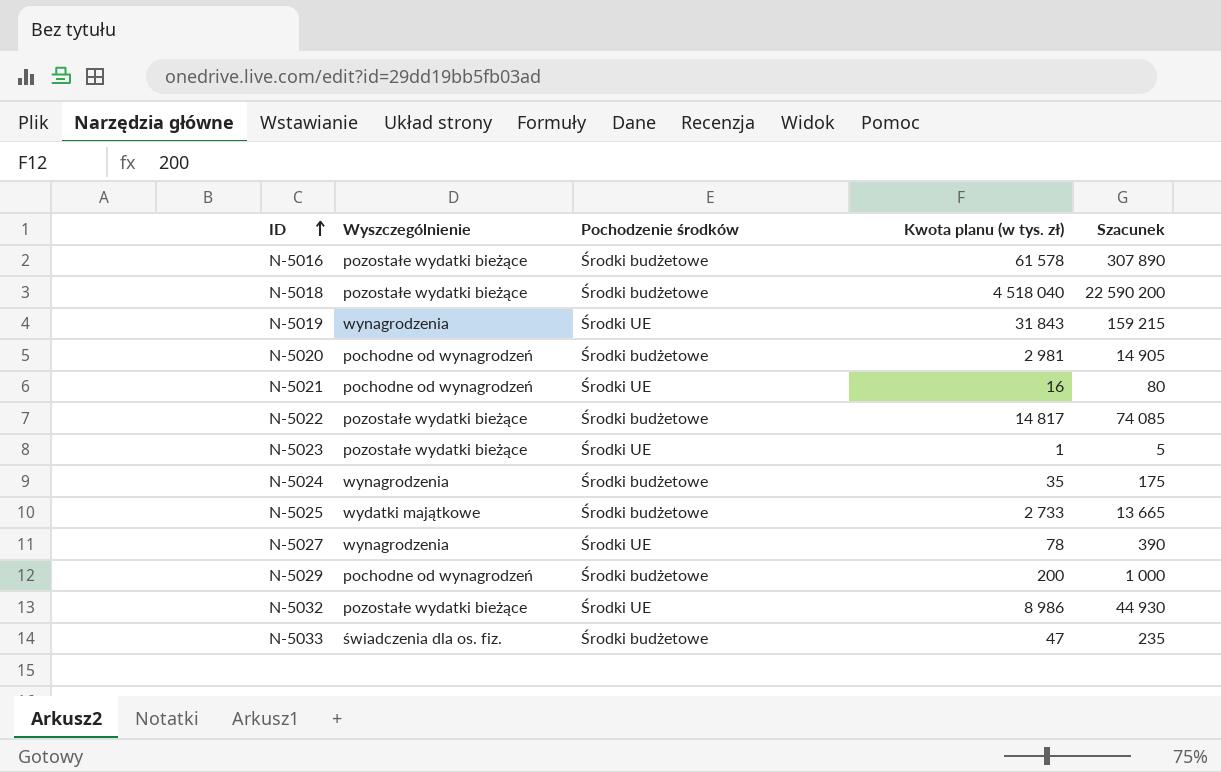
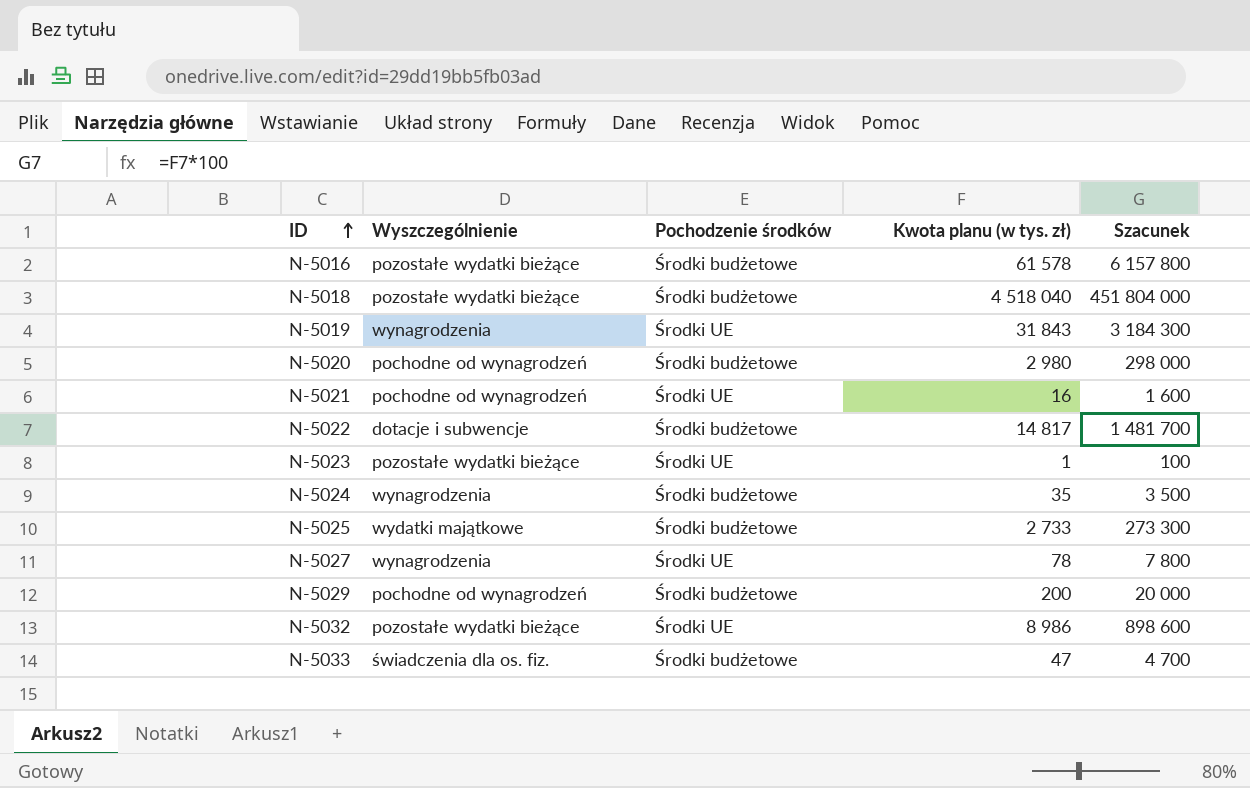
column Szacunek | formula: [Kwota planu (w tys. zł)] * 5 -> [Kwota planu (w tys. zł)] * 100
N-5020 | Kwota planu (w tys. zł): 2 981 -> 2 980
N-5022 | Wyszczególnienie: pozostałe wydatki bieżące -> dotacje i subwencje

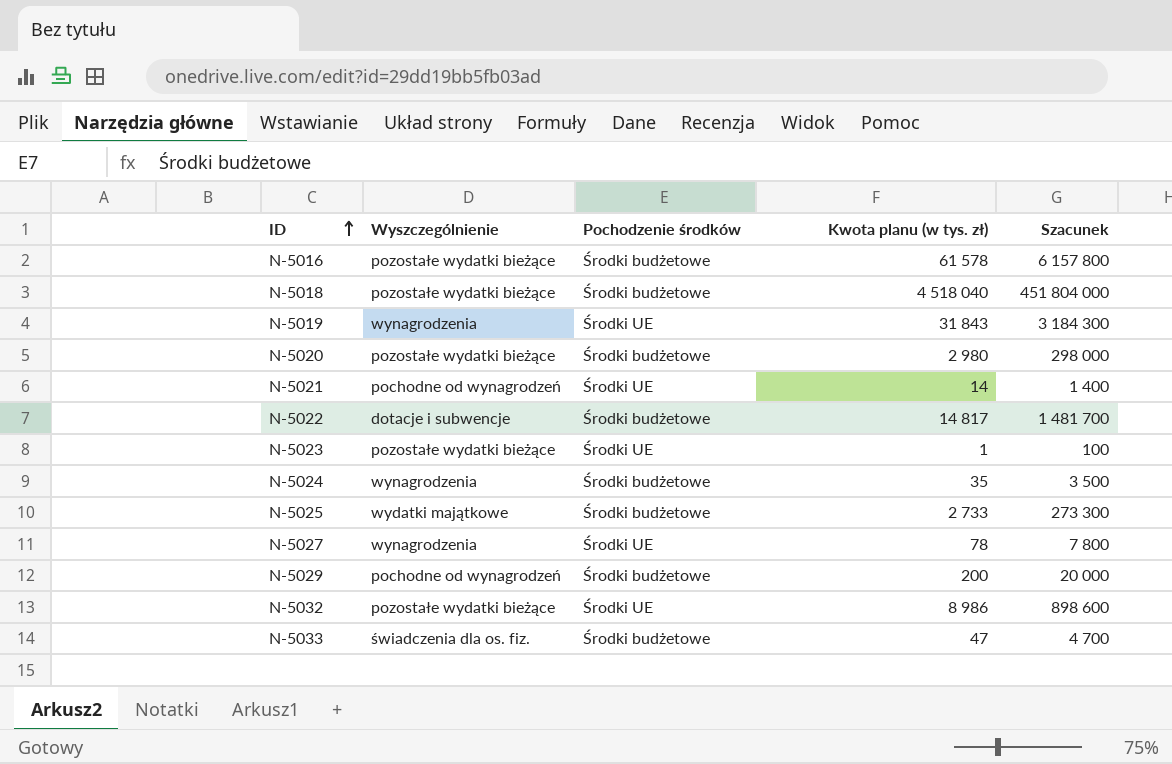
N-5020 | Wyszczególnienie: pochodne od wynagrodzeń -> pozostałe wydatki bieżące
N-5021 | Kwota planu (w tys. zł): 16 -> 14
N-5021 | Szacunek: 1 600 -> 1 400

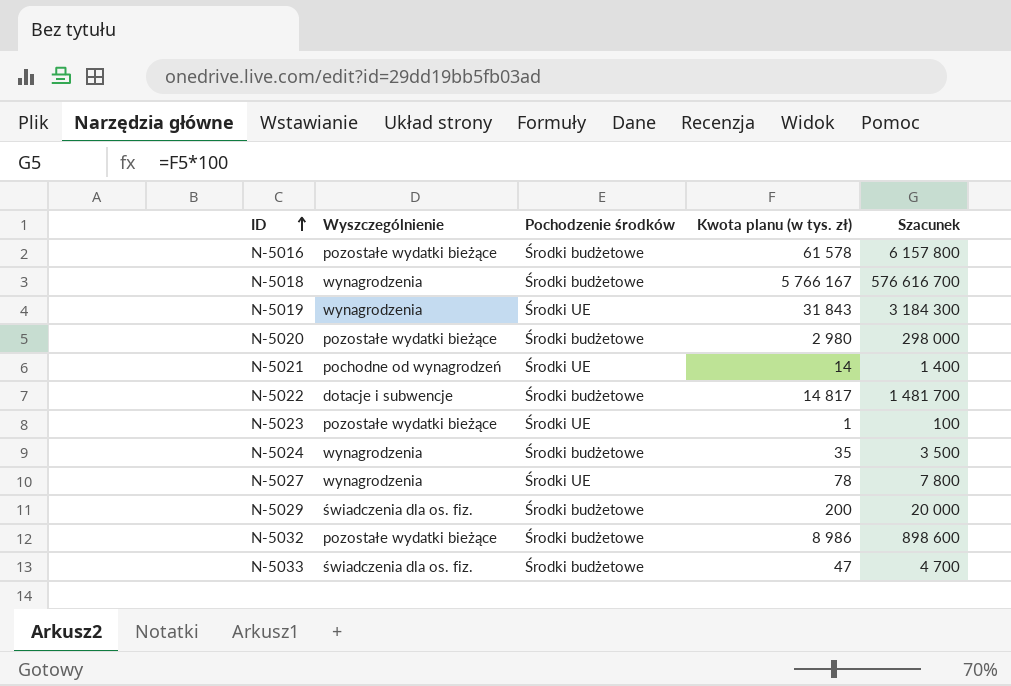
row N-5025: wydatki majątkowe | Środki budżetowe | 2 733 | 273 300 -> none
N-5018 | Wyszczególnienie: pozostałe wydatki bieżące -> wynagrodzenia
N-5018 | Kwota planu (w tys. zł): 4 518 040 -> 5 766 167
N-5018 | Szacunek: 451 804 000 -> 576 616 700
N-5029 | Wyszczególnienie: pochodne od wynagrodzeń -> świadczenia dla os. fiz.
N-5032 | Pochodzenie środków: Środki UE -> Środki budżetowe

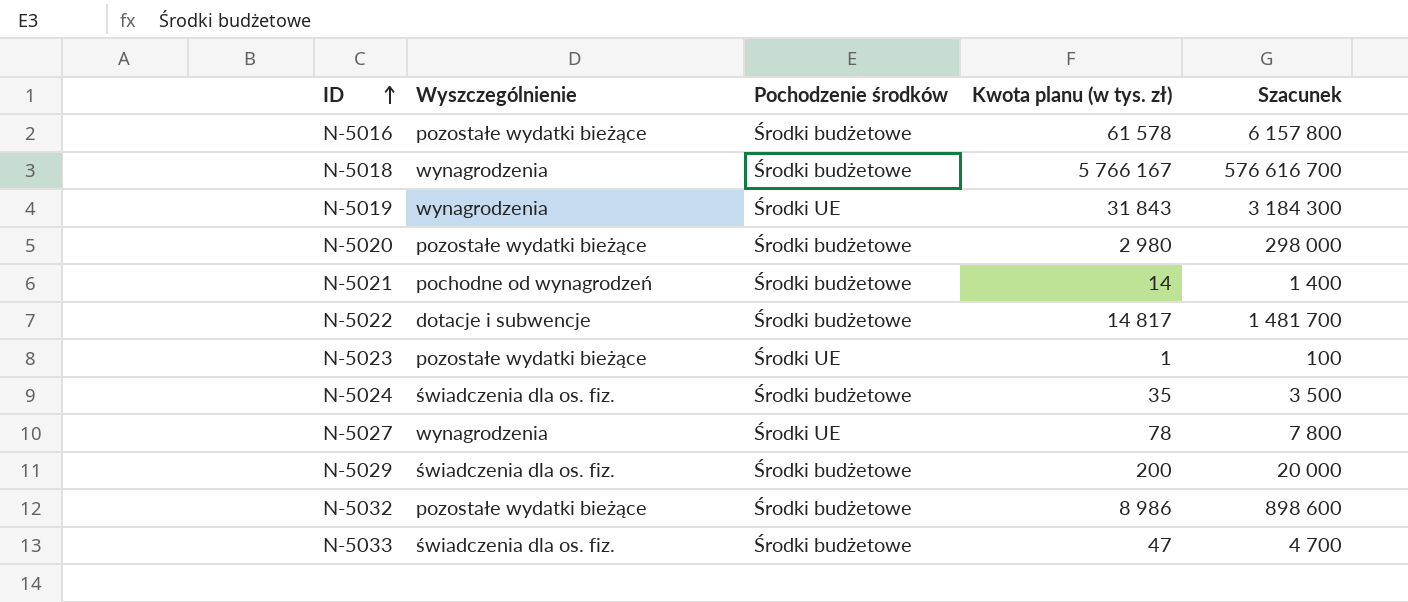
N-5021 | Pochodzenie środków: Środki UE -> Środki budżetowe
N-5024 | Wyszczególnienie: wynagrodzenia -> świadczenia dla os. fiz.

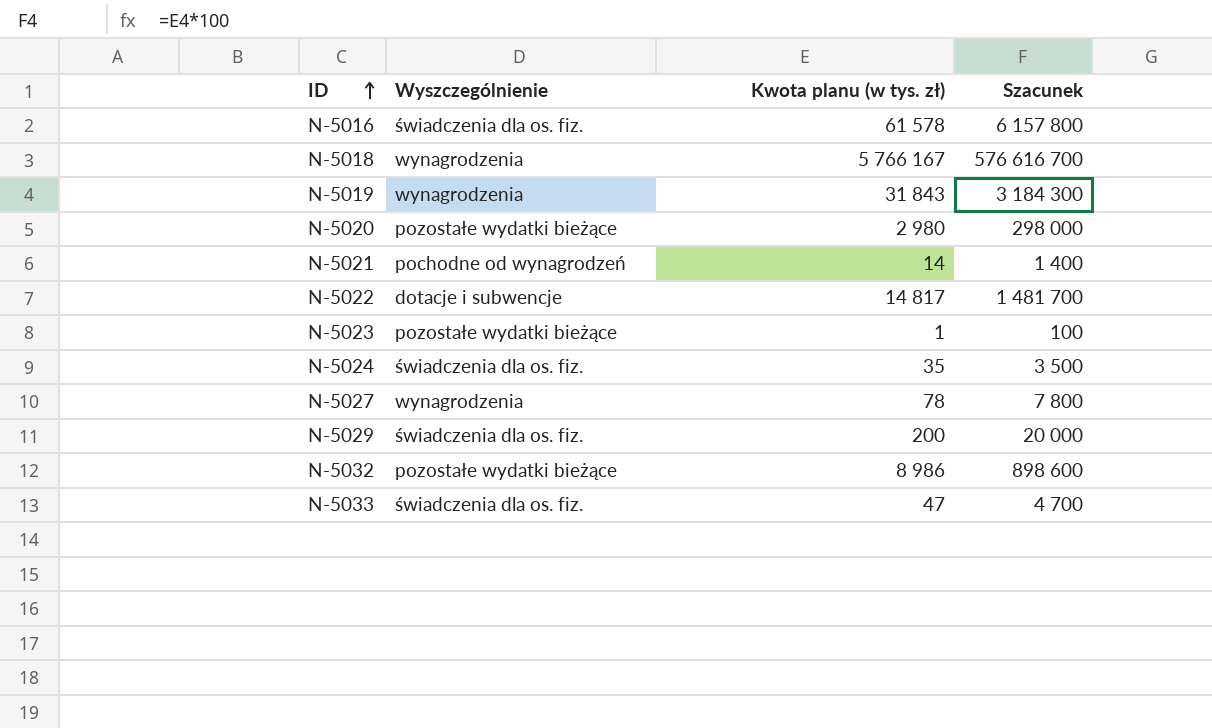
column Pochodzenie środków | position: 3 -> none
N-5016 | Wyszczególnienie: pozostałe wydatki bieżące -> świadczenia dla os. fiz.

